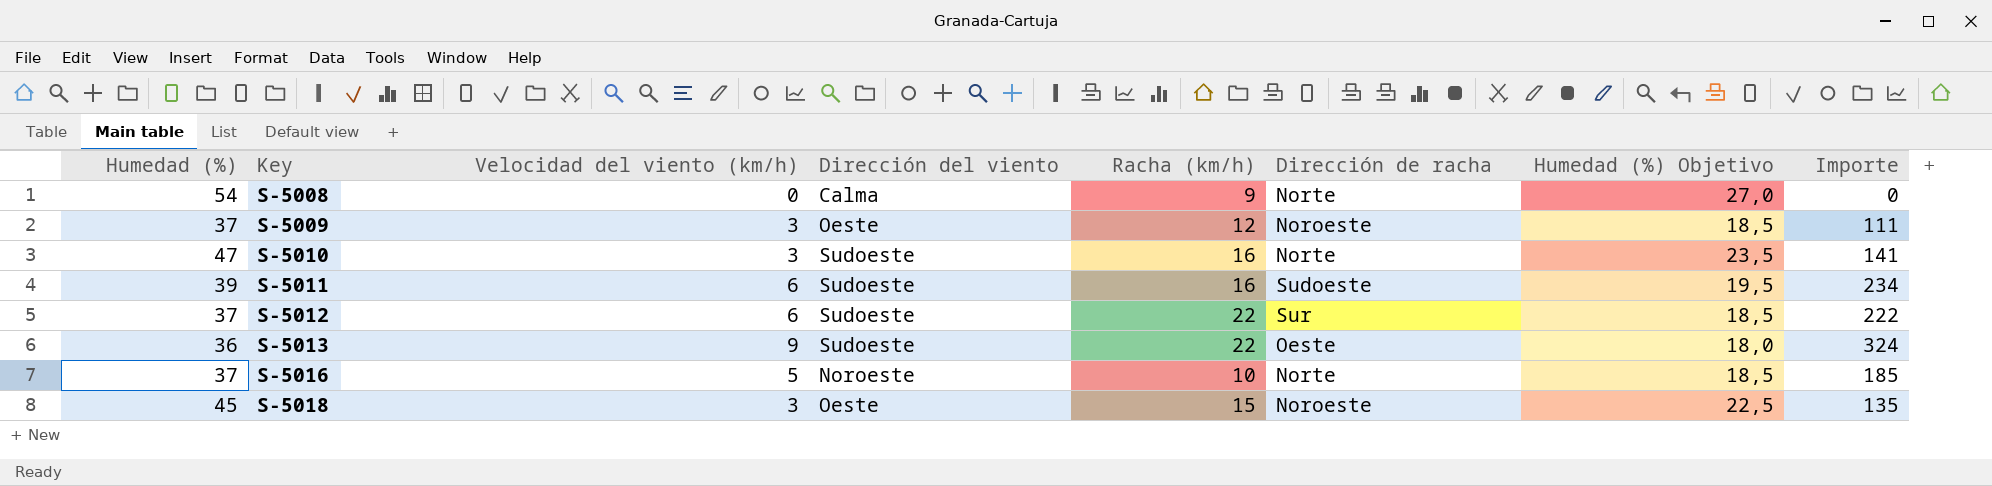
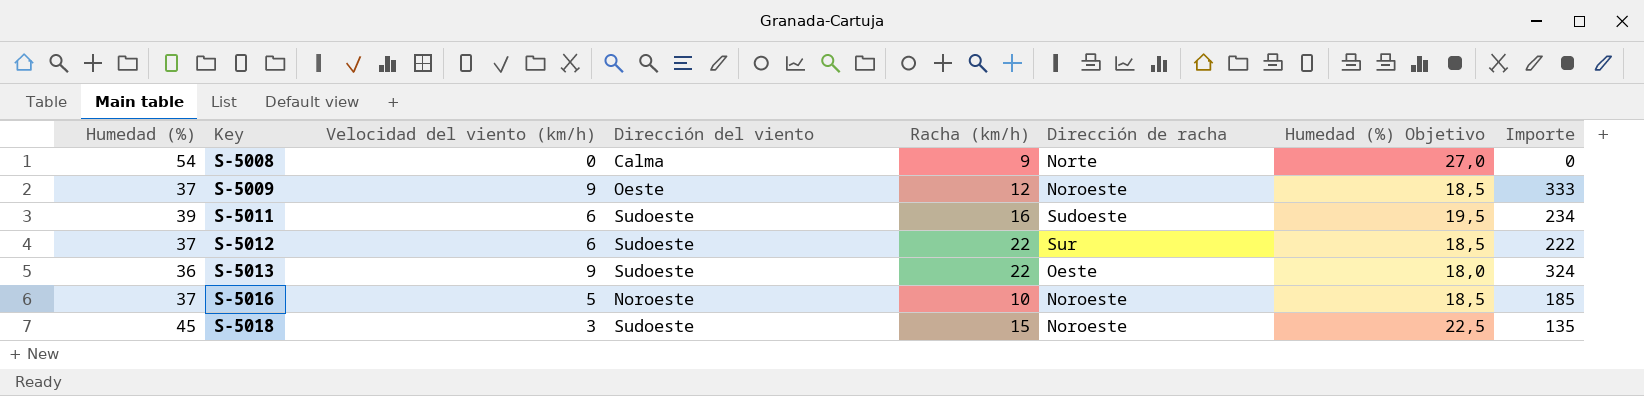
row S-5010: 47 | 3 | Sudoeste | 16 | Norte | 23,5 | 141 -> none
S-5009 | Velocidad del viento (km/h): 3 -> 9
S-5009 | Importe: 111 -> 333
S-5016 | Dirección de racha: Norte -> Noroeste
S-5018 | Dirección del viento: Oeste -> Sudoeste

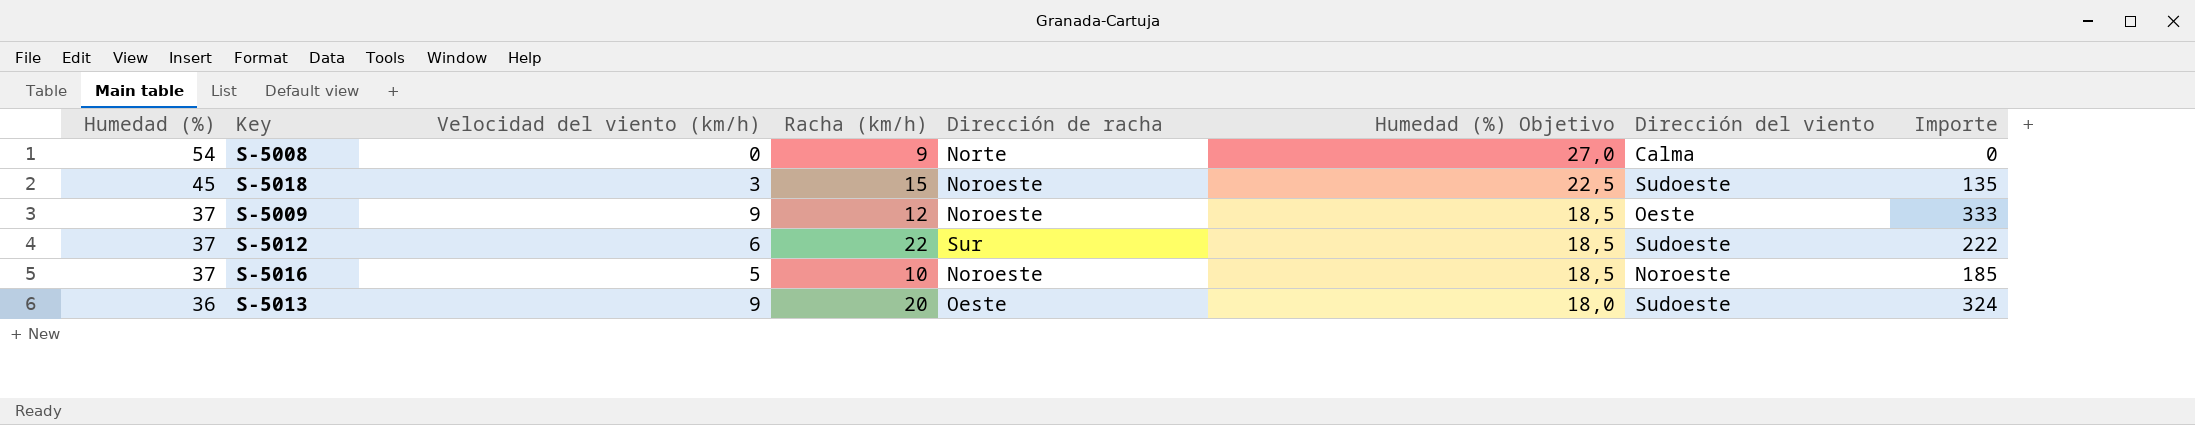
row order: Key ascending -> Humedad (%) descending
column Dirección del viento | position: 4 -> 7
row S-5011: 39 | 6 | Sudoeste | 16 | Sudoeste | 19,5 | 234 -> none
S-5013 | Racha (km/h): 22 -> 20

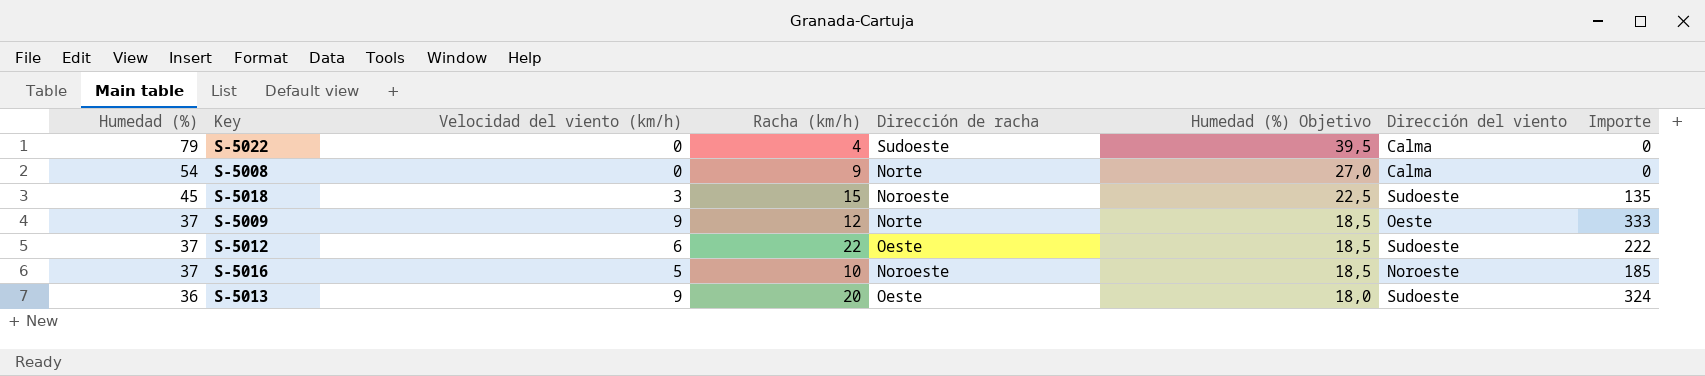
row S-5022: none -> 79 | 0 | 4 | Sudoeste | 39,5 | Calma | 0
S-5009 | Dirección de racha: Noroeste -> Norte
S-5012 | Dirección de racha: Sur -> Oeste

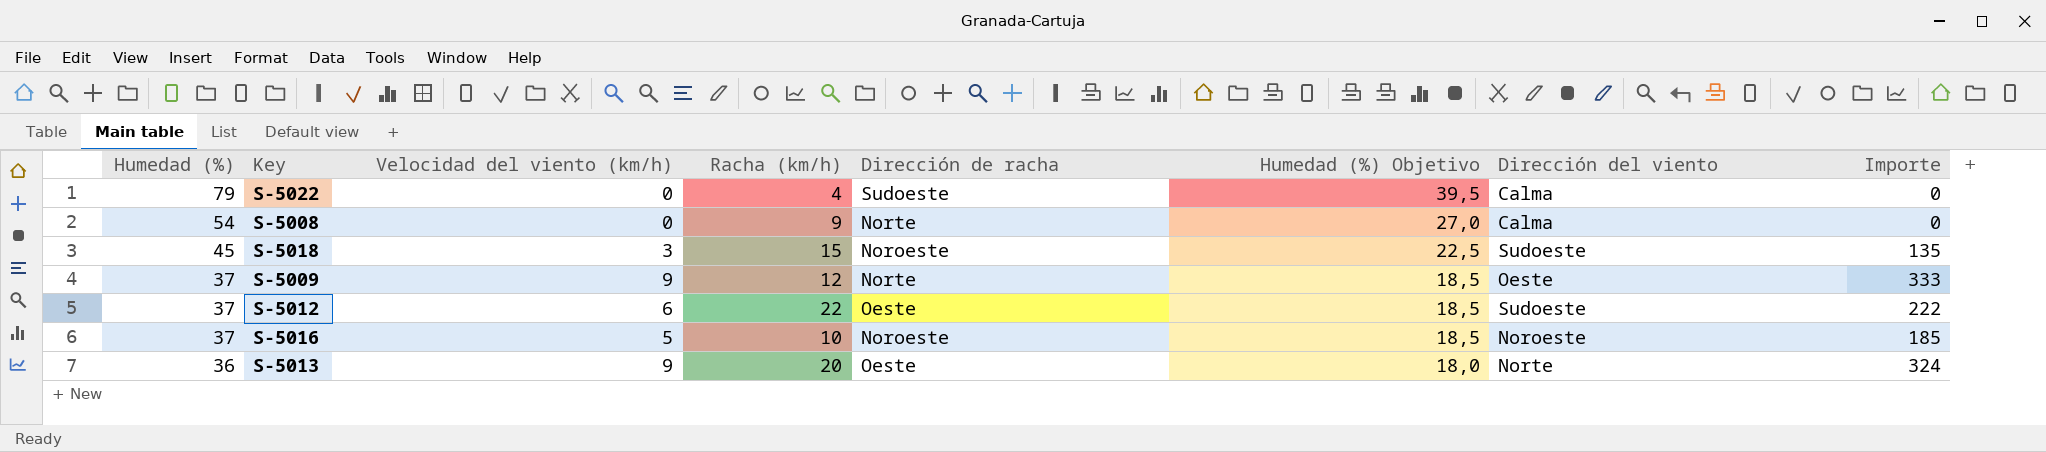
S-5013 | Dirección del viento: Sudoeste -> Norte

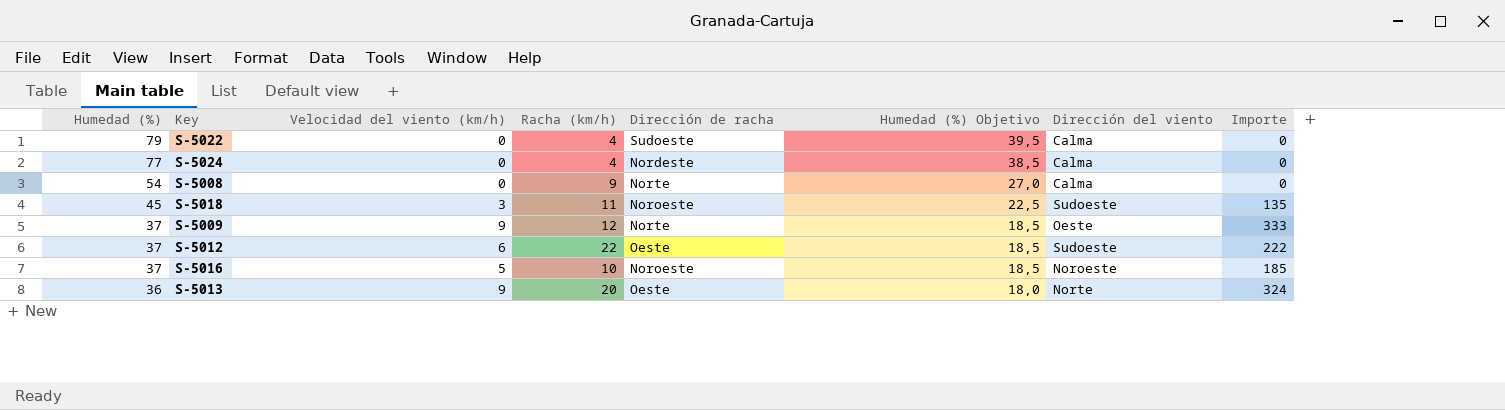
row S-5024: none -> 77 | 0 | 4 | Nordeste | 38,5 | Calma | 0
S-5018 | Racha (km/h): 15 -> 11

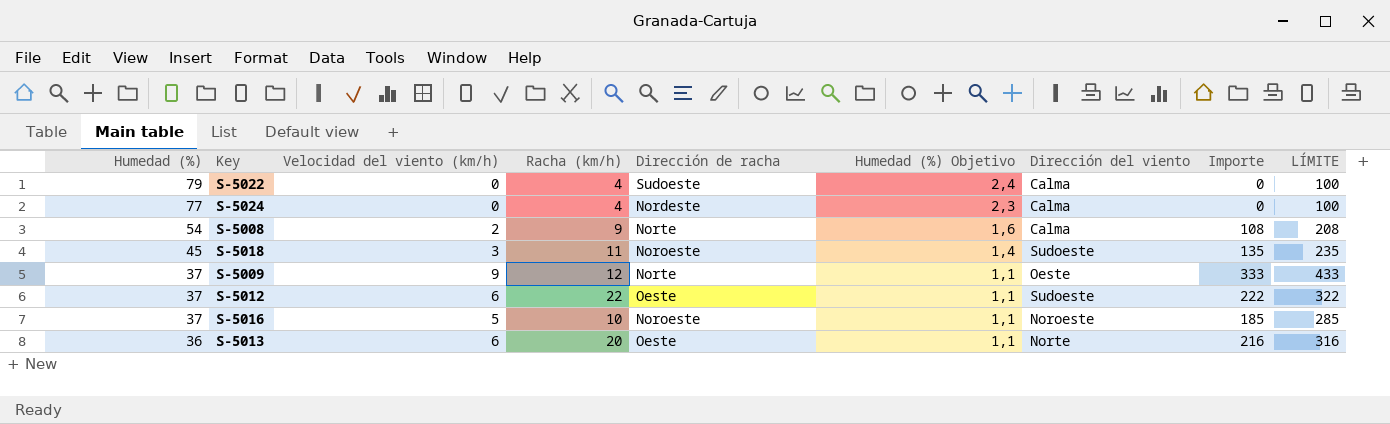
column Humedad (%) Objetivo | formula: [Humedad (%)] * 0,5 -> [Humedad (%)] * 0,03
column LÍMITE | formula: none -> [Importe] + 100
S-5008 | Velocidad del viento (km/h): 0 -> 2
S-5008 | Importe: 0 -> 108
S-5013 | Velocidad del viento (km/h): 9 -> 6
S-5013 | Importe: 324 -> 216

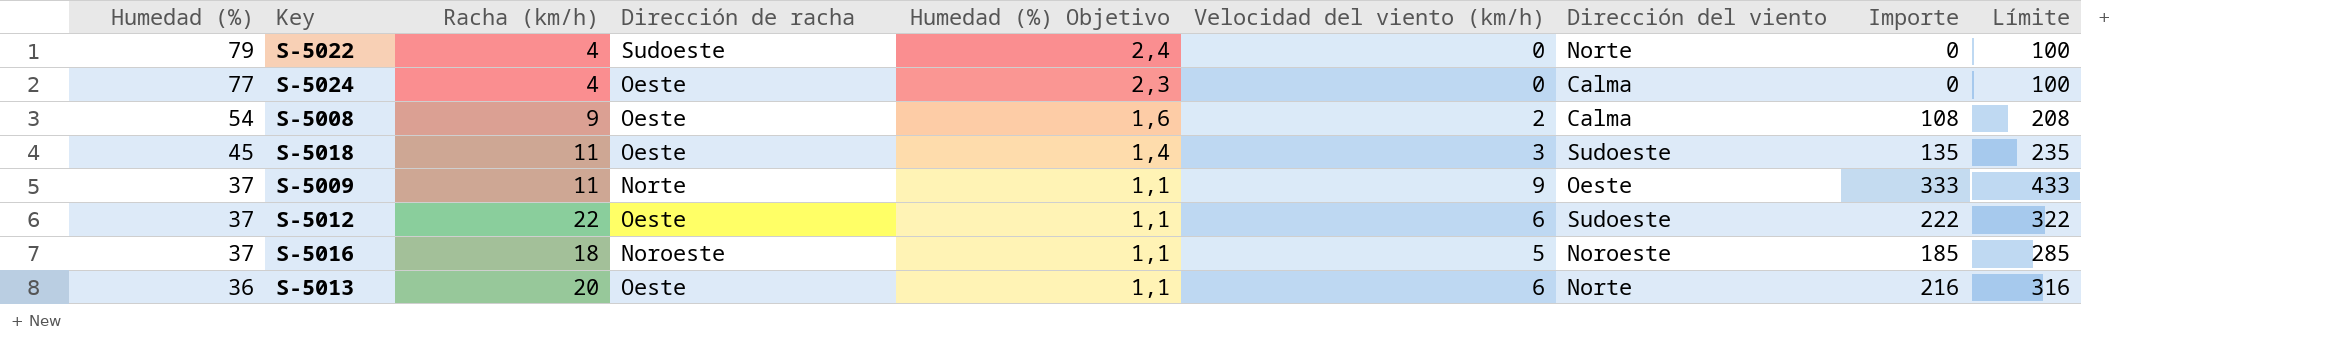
column Velocidad del viento (km/h) | position: 3 -> 6
column name: LÍMITE -> Límite
S-5022 | Dirección del viento: Calma -> Norte
S-5024 | Dirección de racha: Nordeste -> Oeste
S-5008 | Dirección de racha: Norte -> Oeste
S-5018 | Dirección de racha: Noroeste -> Oeste
S-5009 | Racha (km/h): 12 -> 11
S-5016 | Racha (km/h): 10 -> 18

